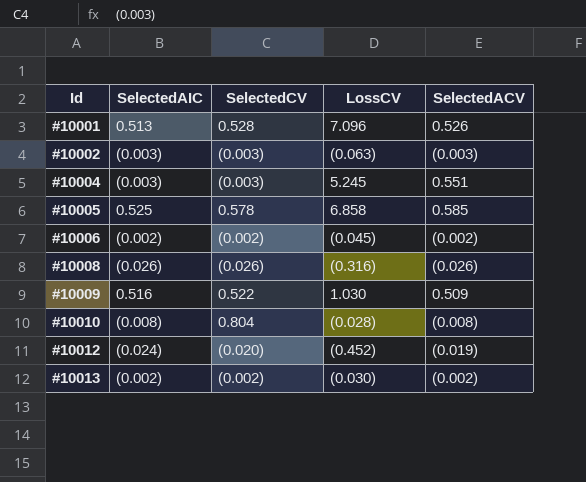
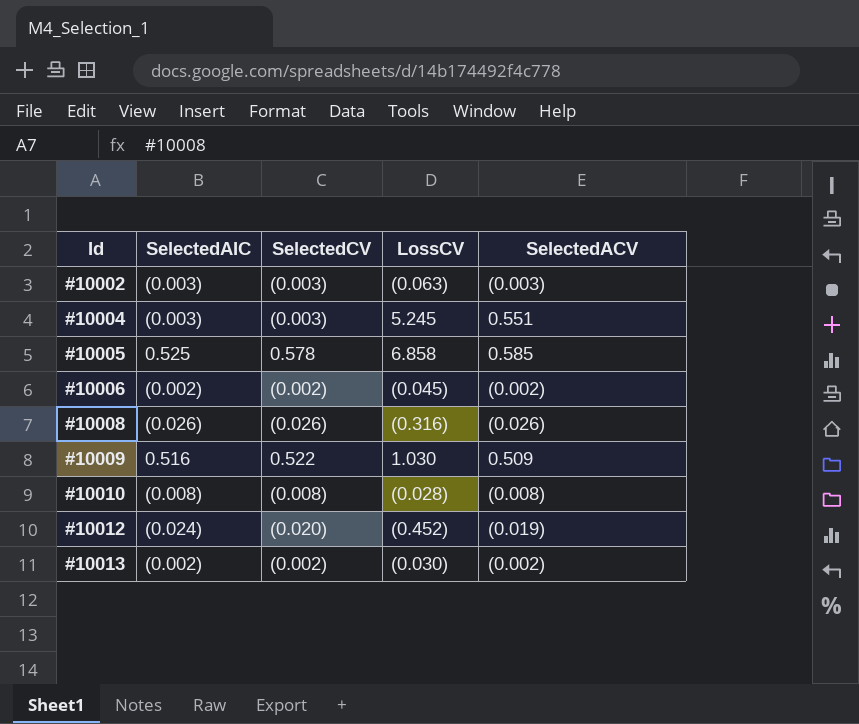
row #10001: 0.513 | 0.528 | 7.096 | 0.526 -> none
#10010 | SelectedCV: 0.804 -> (0.008)

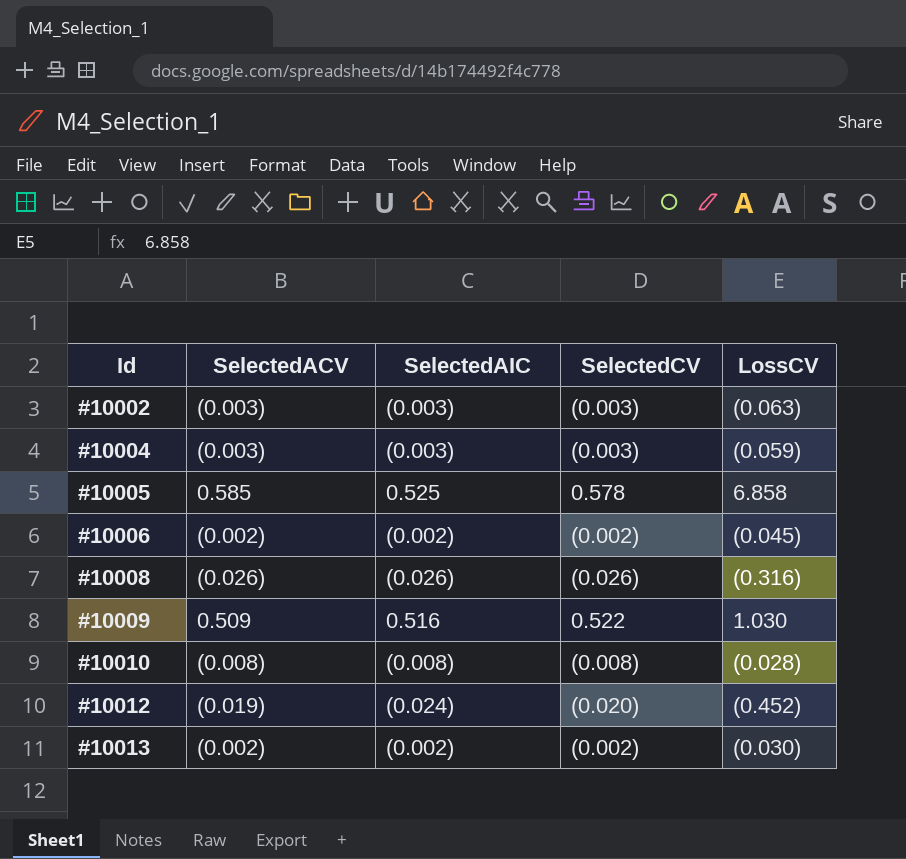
column SelectedACV | position: 5 -> 2
#10004 | SelectedACV: 0.551 -> (0.003)
#10004 | LossCV: 5.245 -> (0.059)

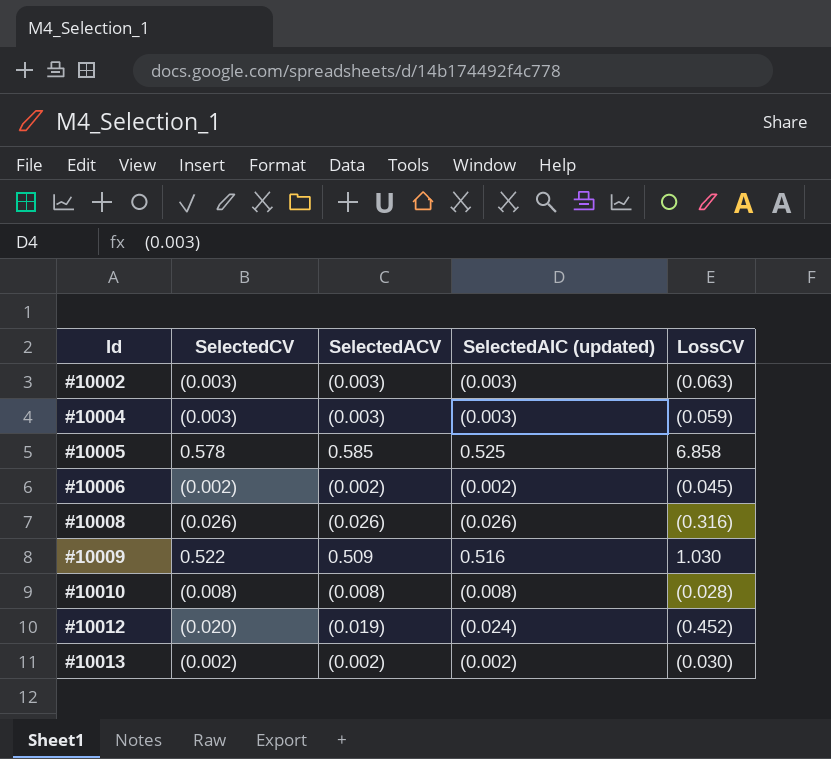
column SelectedCV | position: 4 -> 2
column name: SelectedAIC -> SelectedAIC (updated)

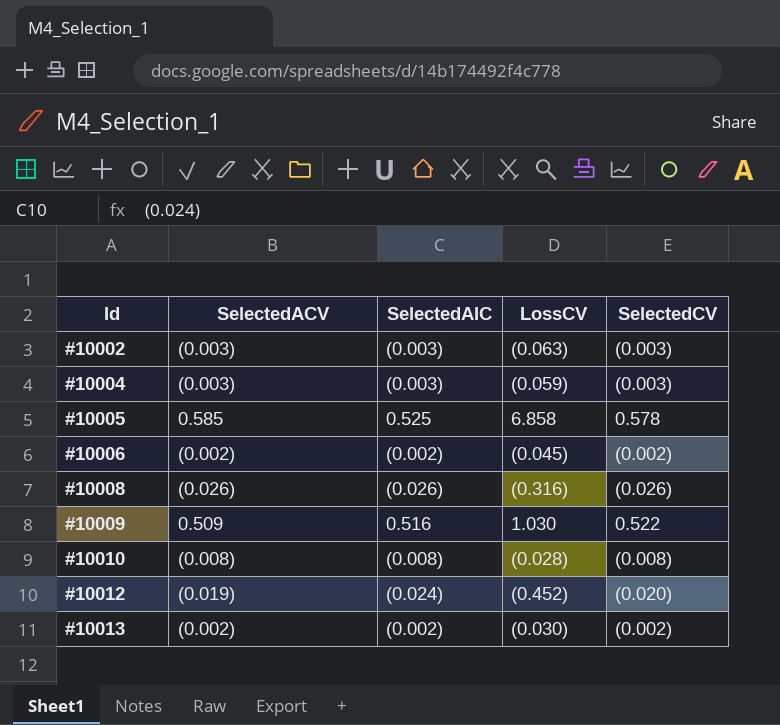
column name: SelectedAIC (updated) -> SelectedAIC
column SelectedCV | position: 2 -> 5

